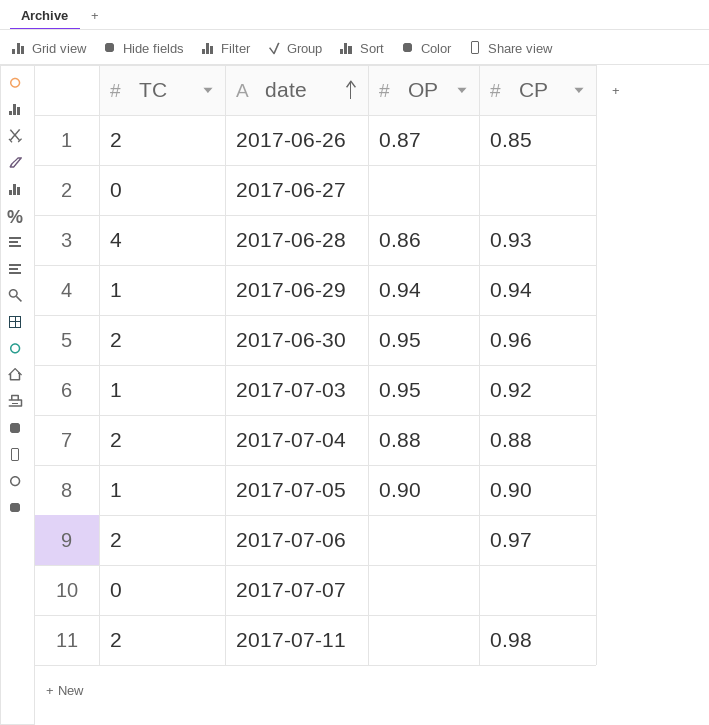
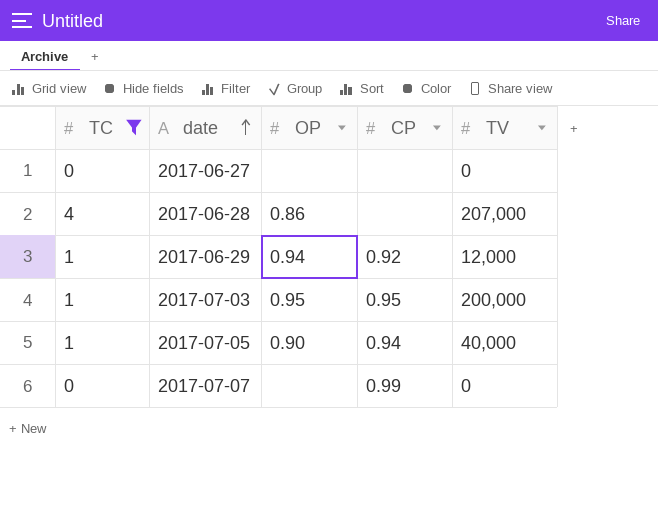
filter: none -> TC != 2
column TV | position: none -> 5
2017-06-28 | CP: 0.93 -> none
2017-06-29 | CP: 0.94 -> 0.92
2017-07-03 | CP: 0.92 -> 0.95
2017-07-05 | CP: 0.90 -> 0.94
2017-07-07 | CP: none -> 0.99

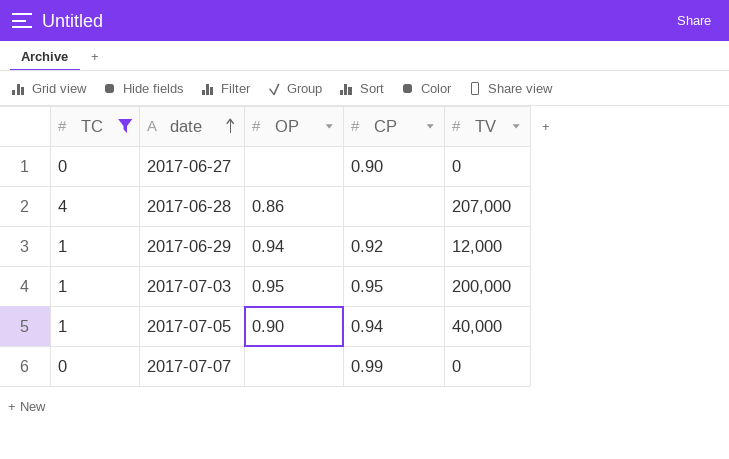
2017-06-27 | CP: none -> 0.90

